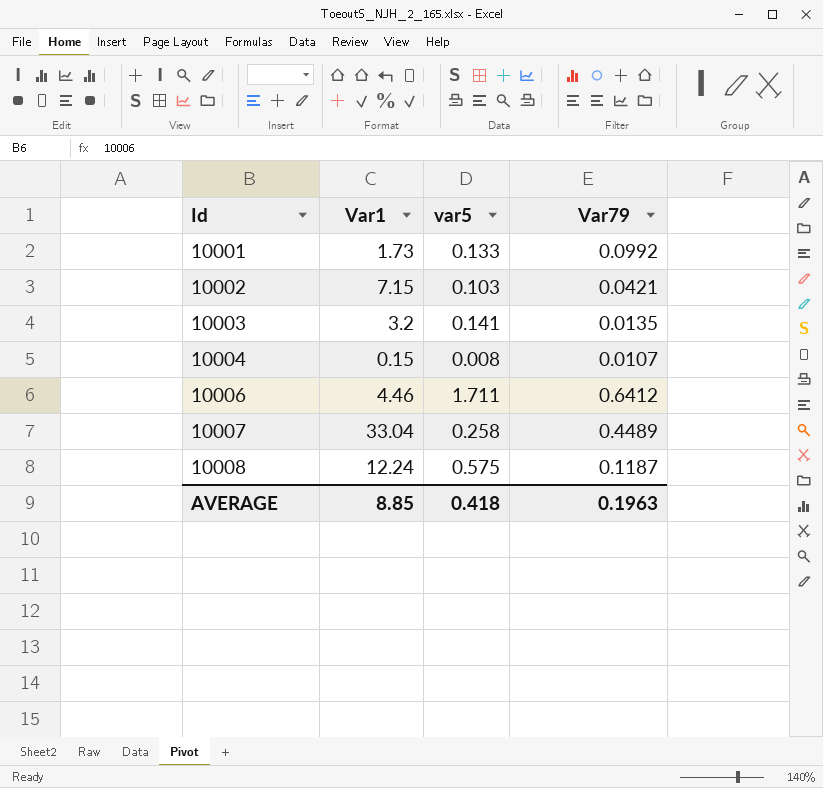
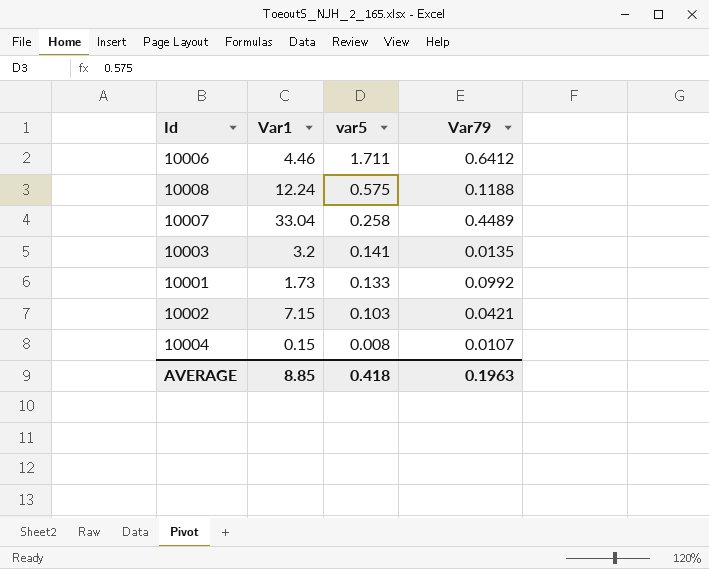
row order: Id ascending -> var5 descending
10008 | Var79: 0.1187 -> 0.1188

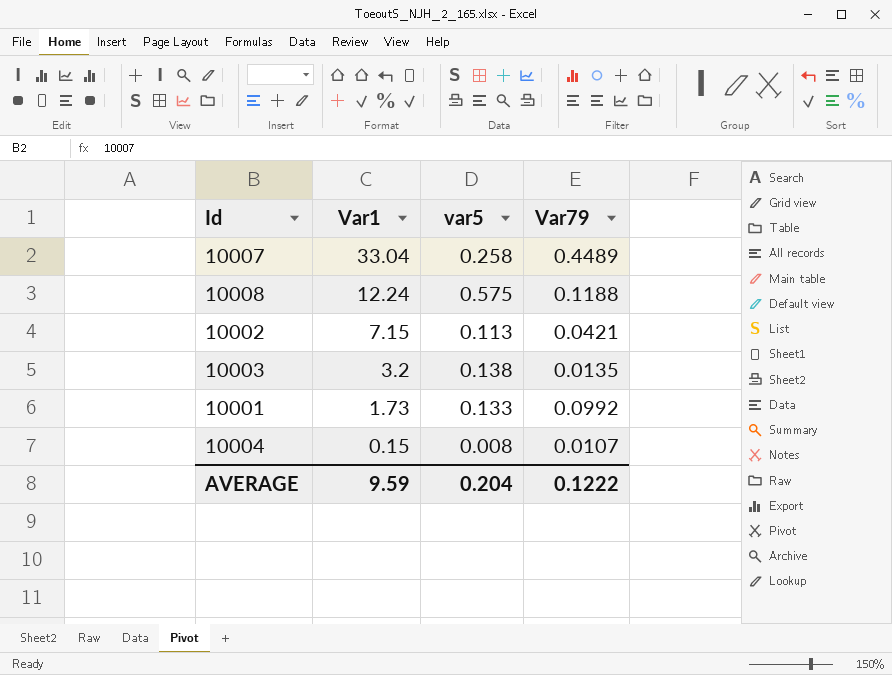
row order: var5 descending -> Var1 descending
row 10006: 4.46 | 1.711 | 0.6412 -> none
10002 | var5: 0.103 -> 0.113
10003 | var5: 0.141 -> 0.138
AVERAGE | Var1: 8.85 -> 9.59
AVERAGE | var5: 0.418 -> 0.204
AVERAGE | Var79: 0.1963 -> 0.1222

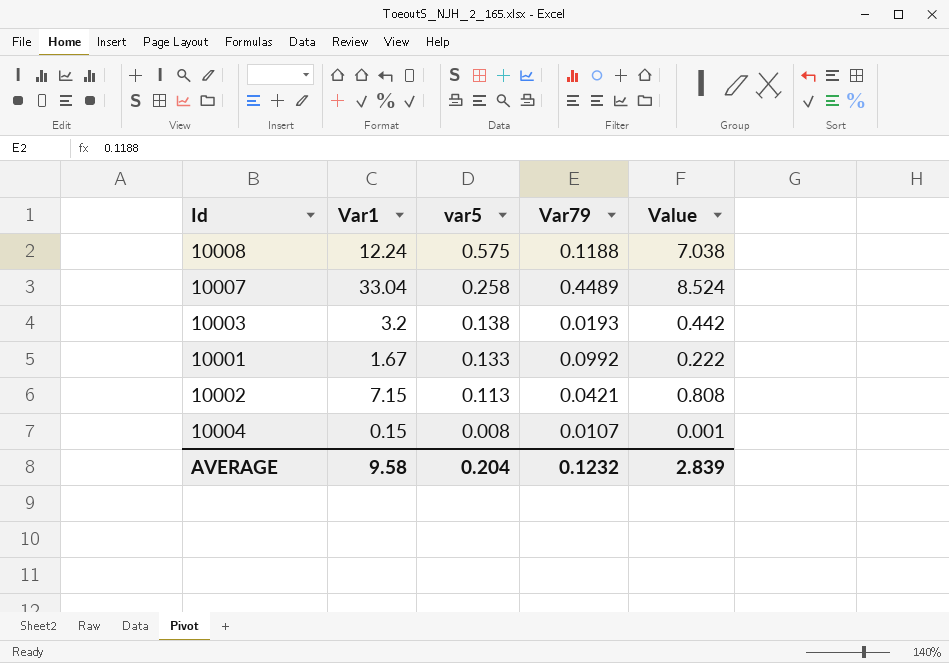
row order: Var1 descending -> var5 descending
column Value | formula: none -> [Var1] * [var5]
10003 | Var79: 0.0135 -> 0.0193
10001 | Var1: 1.73 -> 1.67
AVERAGE | Var1: 9.59 -> 9.58
AVERAGE | Var79: 0.1222 -> 0.1232

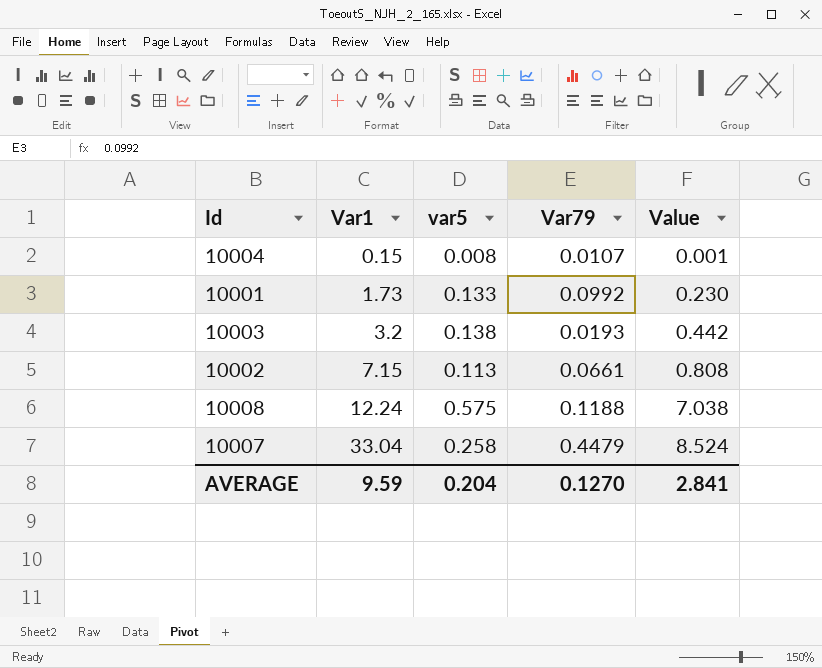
row order: var5 descending -> Var1 ascending
10001 | Var1: 1.67 -> 1.73
10001 | Value: 0.222 -> 0.230
10002 | Var79: 0.0421 -> 0.0661
10007 | Var79: 0.4489 -> 0.4479
AVERAGE | Var1: 9.58 -> 9.59
AVERAGE | Var79: 0.1232 -> 0.1270
AVERAGE | Value: 2.839 -> 2.841

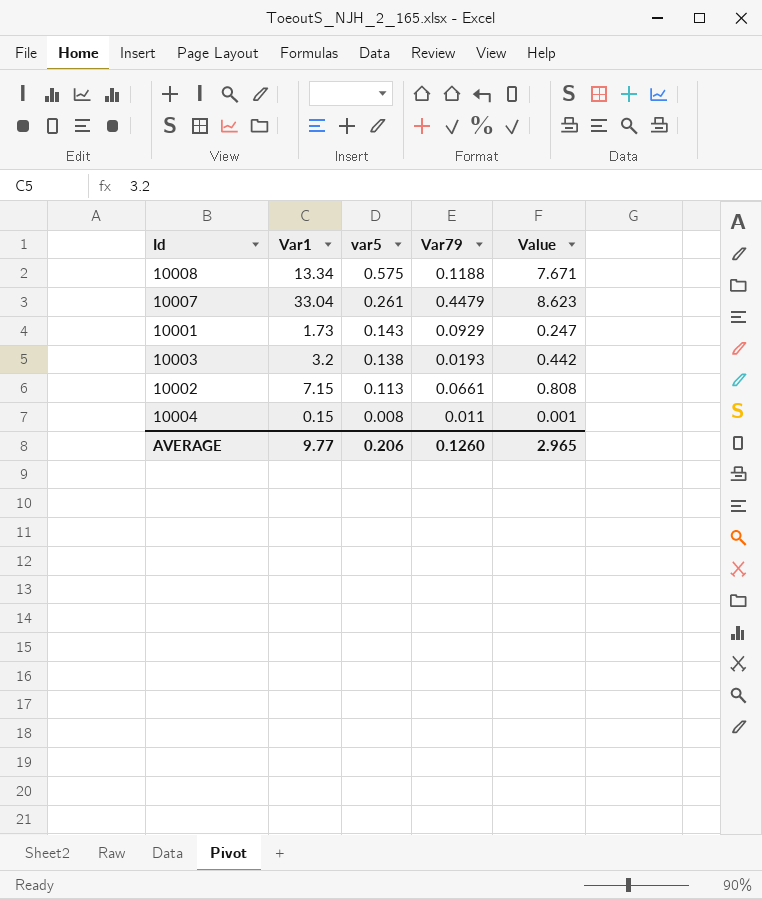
row order: Var1 ascending -> var5 descending
10008 | Var1: 12.24 -> 13.34
10008 | Value: 7.038 -> 7.671
10007 | var5: 0.258 -> 0.261
10007 | Value: 8.524 -> 8.623
10001 | var5: 0.133 -> 0.143
10001 | Var79: 0.0992 -> 0.0929
10001 | Value: 0.230 -> 0.247
10004 | Var79: 0.0107 -> 0.011
AVERAGE | Var1: 9.59 -> 9.77
AVERAGE | var5: 0.204 -> 0.206
AVERAGE | Var79: 0.1270 -> 0.1260
AVERAGE | Value: 2.841 -> 2.965

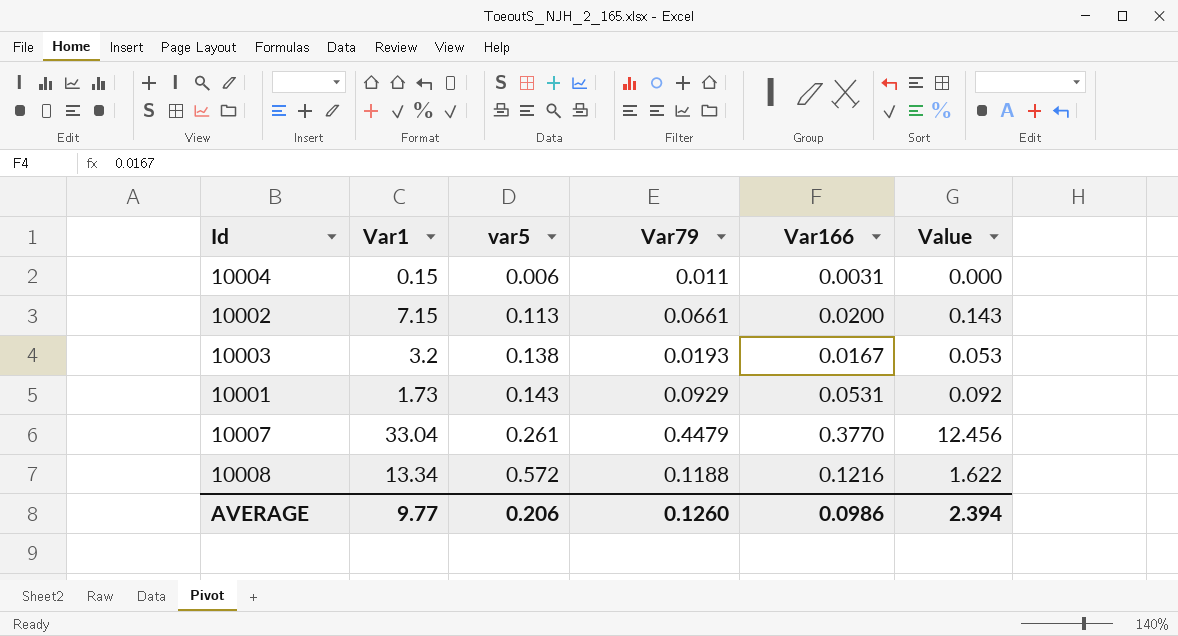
row order: var5 descending -> var5 ascending
column Var166 | position: none -> 5
column Value | formula: [Var1] * [var5] -> [Var1] * [Var166]
10004 | var5: 0.008 -> 0.006
10008 | var5: 0.575 -> 0.572
AVERAGE | Value: 2.965 -> 2.394

